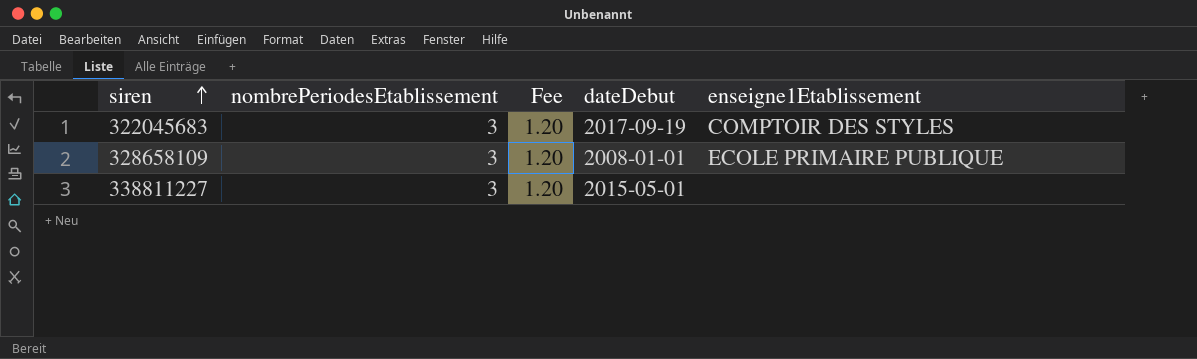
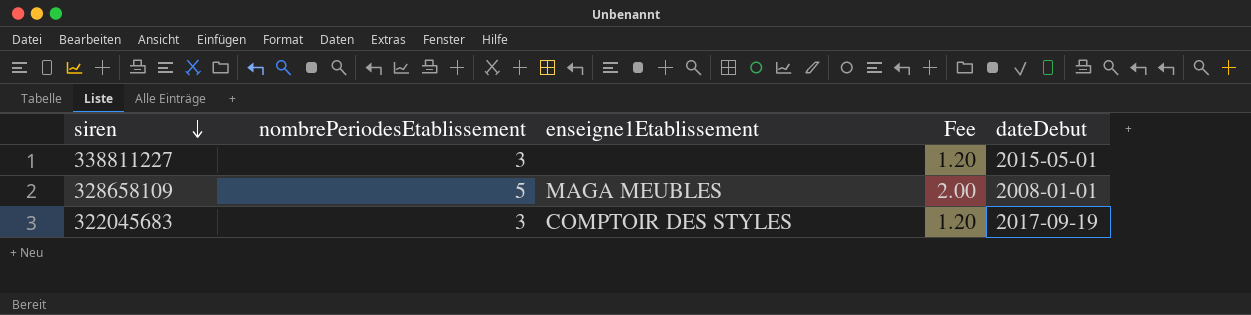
row order: siren ascending -> siren descending
column enseigne1Etablissement | position: 5 -> 3
328658109 | nombrePeriodesEtablissement: 3 -> 5
328658109 | enseigne1Etablissement: ECOLE PRIMAIRE PUBLIQUE -> MAGA MEUBLES
328658109 | Fee: 1.20 -> 2.00

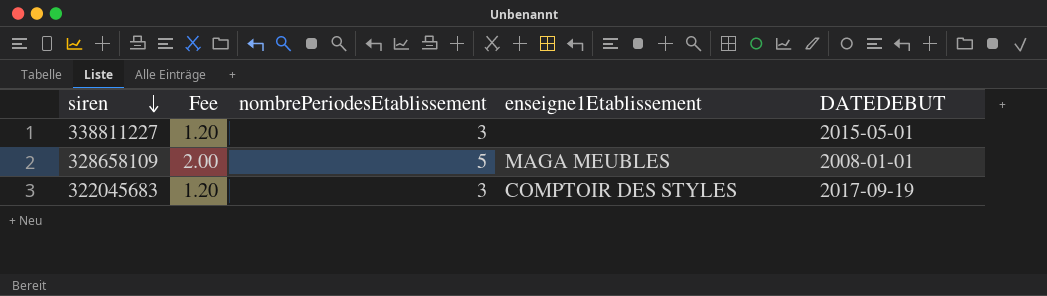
column Fee | position: 4 -> 2
column name: dateDebut -> DATEDEBUT

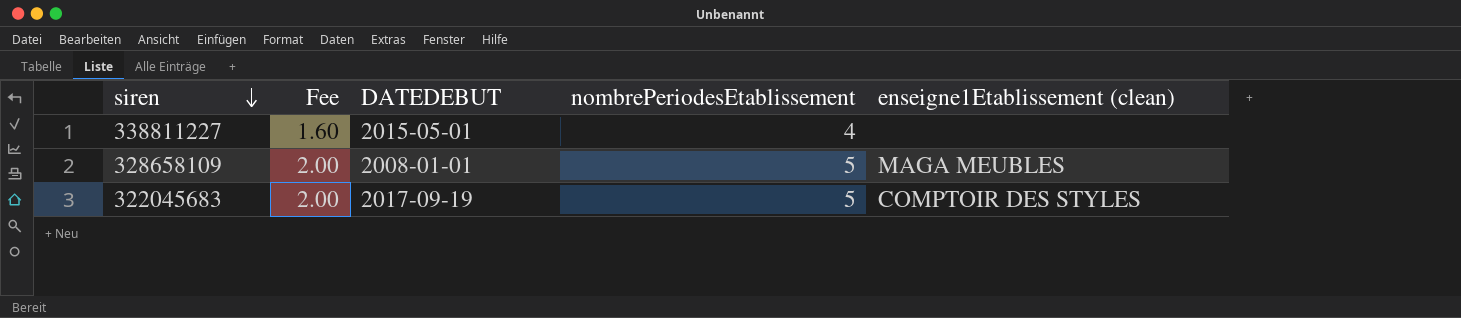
column DATEDEBUT | position: 5 -> 3
column name: enseigne1Etablissement -> enseigne1Etablissement (clean)
338811227 | Fee: 1.20 -> 1.60
338811227 | nombrePeriodesEtablissement: 3 -> 4
322045683 | Fee: 1.20 -> 2.00
322045683 | nombrePeriodesEtablissement: 3 -> 5

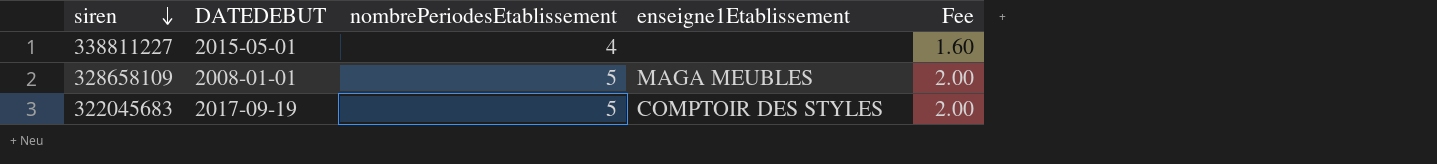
column name: enseigne1Etablissement (clean) -> enseigne1Etablissement
column Fee | position: 2 -> 5

